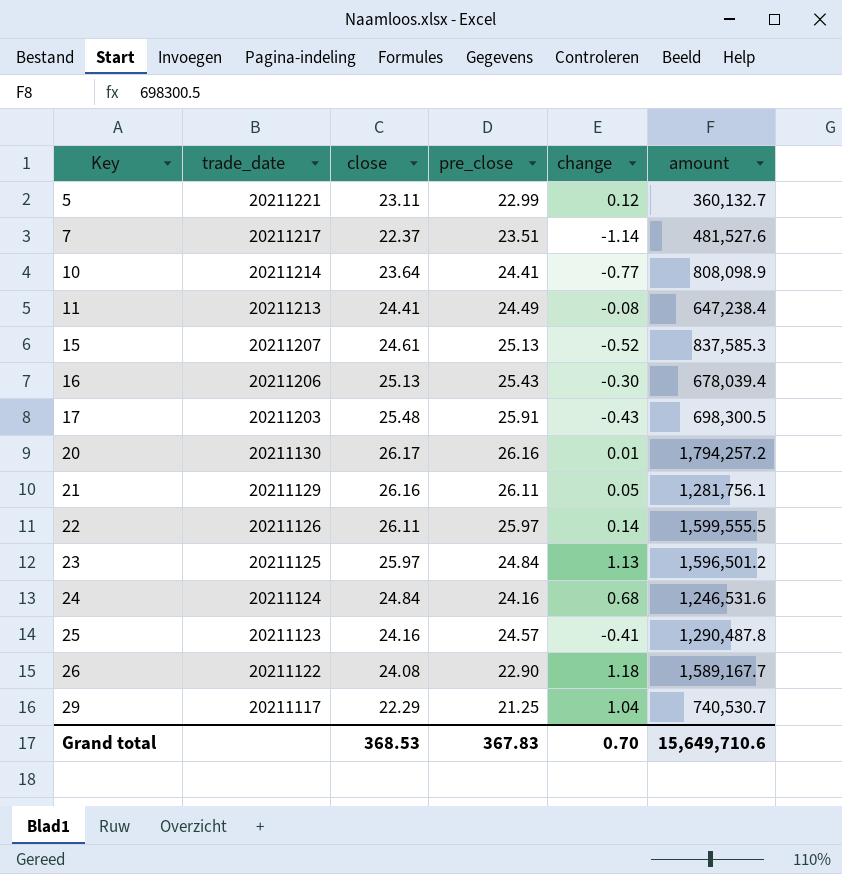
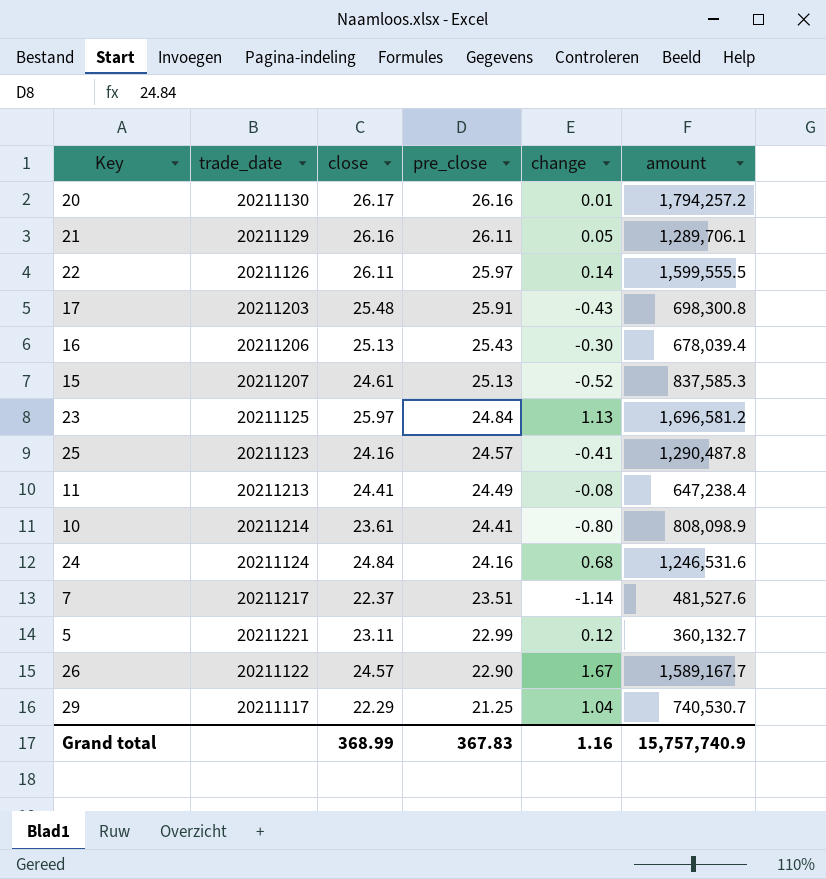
row order: Key ascending -> pre_close descending
21 | amount: 1,281,756.1 -> 1,289,706.1
17 | amount: 698,300.5 -> 698,300.8
23 | amount: 1,596,501.2 -> 1,696,581.2
10 | close: 23.64 -> 23.61
10 | change: -0.77 -> -0.80
26 | close: 24.08 -> 24.57
26 | change: 1.18 -> 1.67
Grand total | close: 368.53 -> 368.99
Grand total | change: 0.70 -> 1.16
Grand total | amount: 15,649,710.6 -> 15,757,740.9

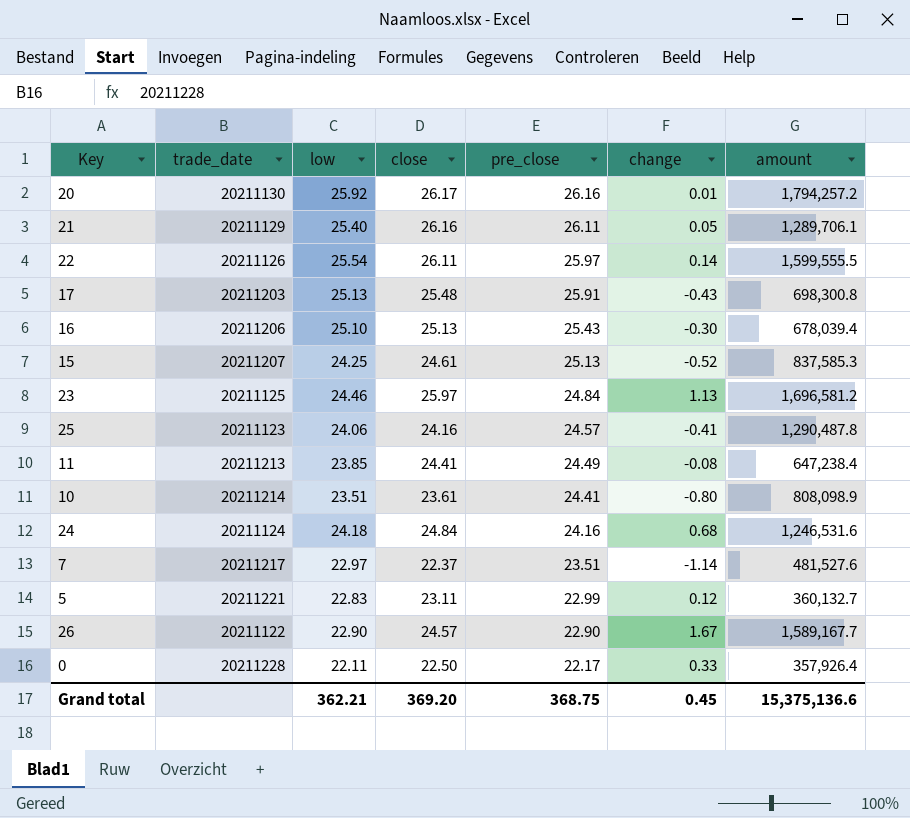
column low | position: none -> 3
row 29: 20211117 | 22.29 | 21.25 | 1.04 | 740,530.7 -> none
row 0: none -> 20211228 | 22.11 | 22.50 | 22.17 | 0.33 | 357,926.4
Grand total | close: 368.99 -> 369.20
Grand total | pre_close: 367.83 -> 368.75
Grand total | change: 1.16 -> 0.45
Grand total | amount: 15,757,740.9 -> 15,375,136.6

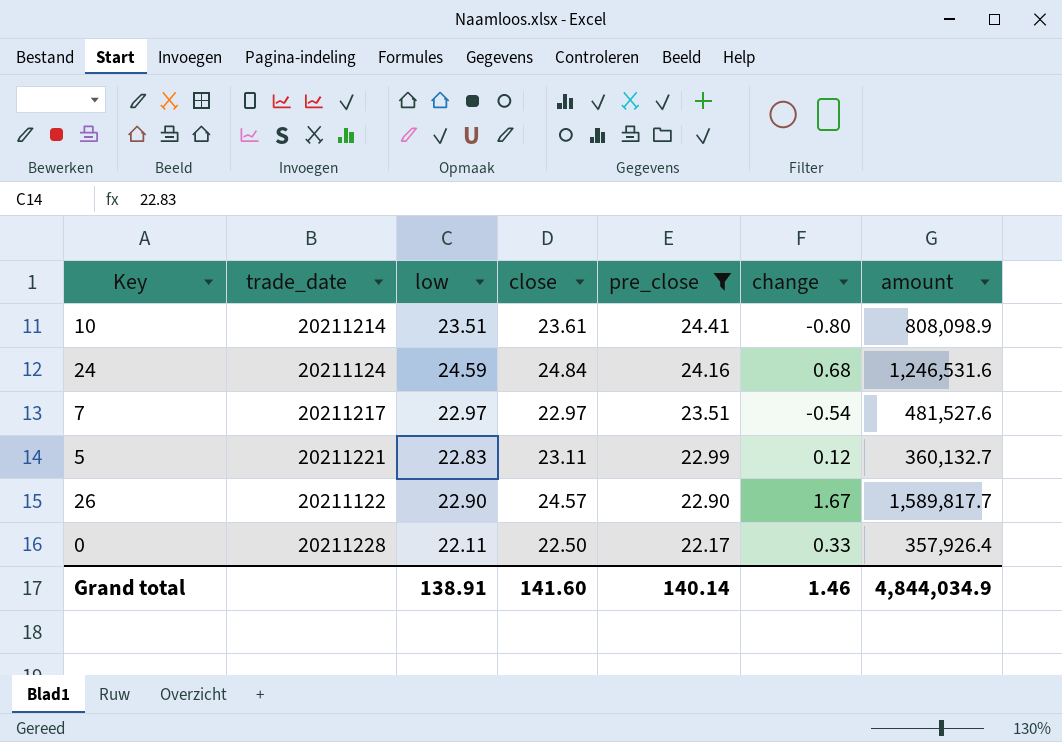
filter: none -> pre_close <= 24.41
24 | low: 24.18 -> 24.59
7 | close: 22.37 -> 22.97
7 | change: -1.14 -> -0.54
26 | amount: 1,589,167.7 -> 1,589,817.7
Grand total | low: 362.21 -> 138.91
Grand total | close: 369.20 -> 141.60
Grand total | pre_close: 368.75 -> 140.14
Grand total | change: 0.45 -> 1.46
Grand total | amount: 15,375,136.6 -> 4,844,034.9

